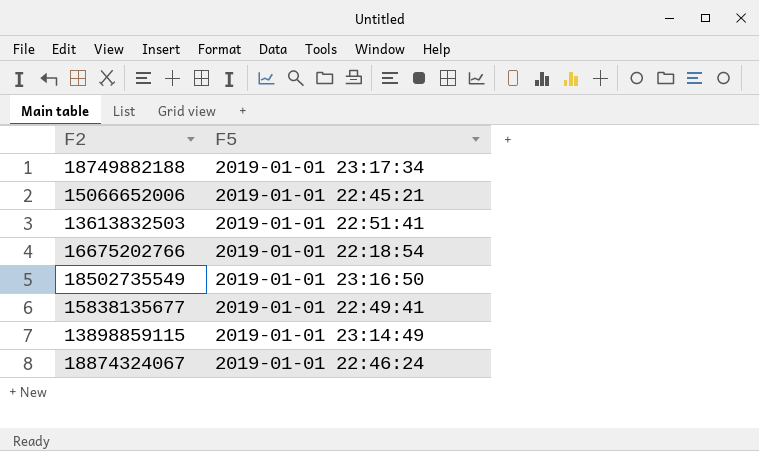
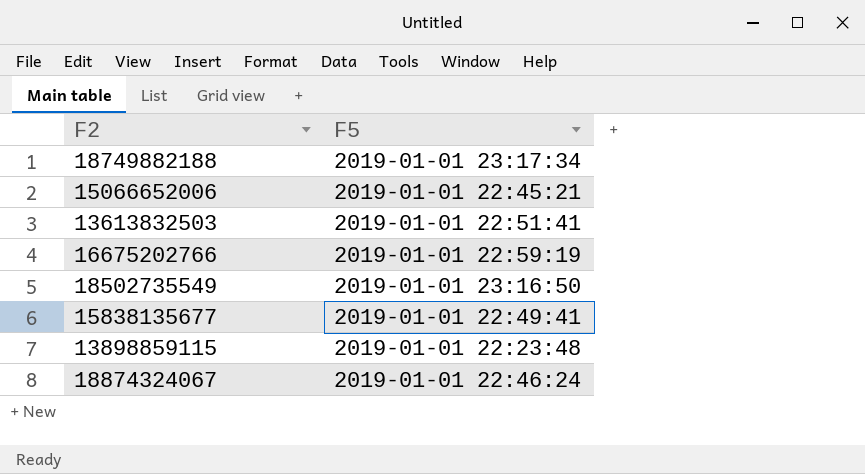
16675202766 | F5: 2019-01-01 22:18:54 -> 2019-01-01 22:59:19
13898859115 | F5: 2019-01-01 23:14:49 -> 2019-01-01 22:23:48

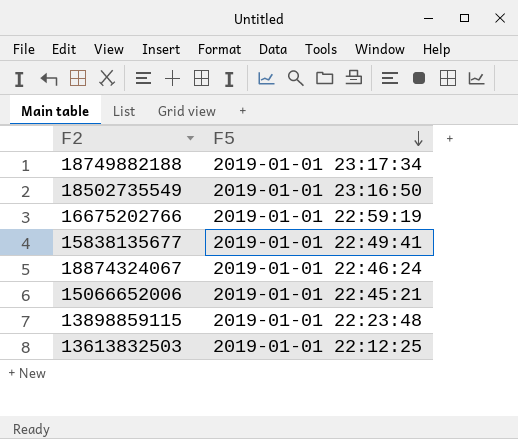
row order: none -> F5 descending
13613832503 | F5: 2019-01-01 22:51:41 -> 2019-01-01 22:12:25

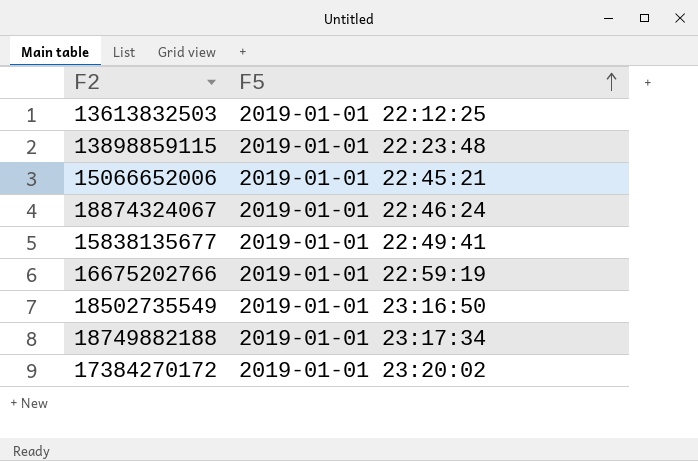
row order: F5 descending -> F5 ascending
row 17384270172: none -> 2019-01-01 23:20:02

